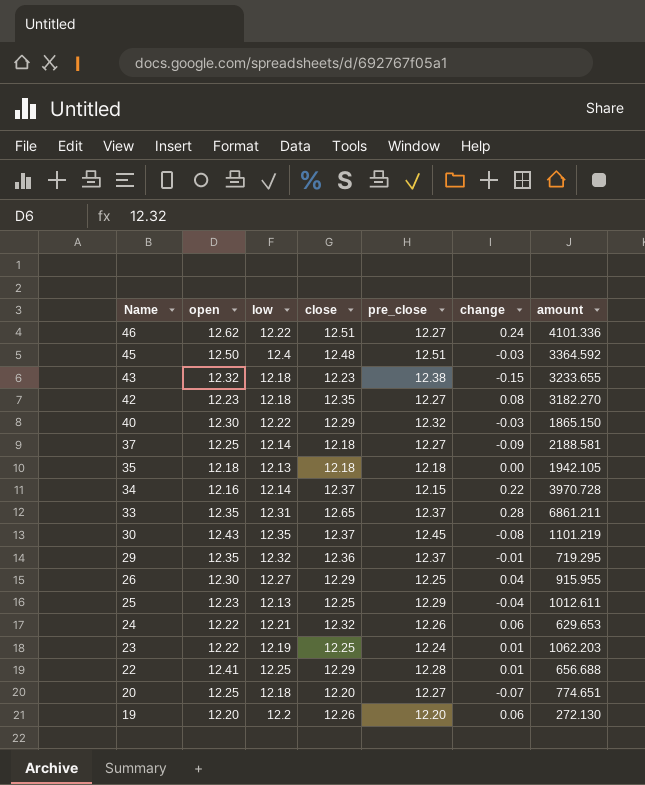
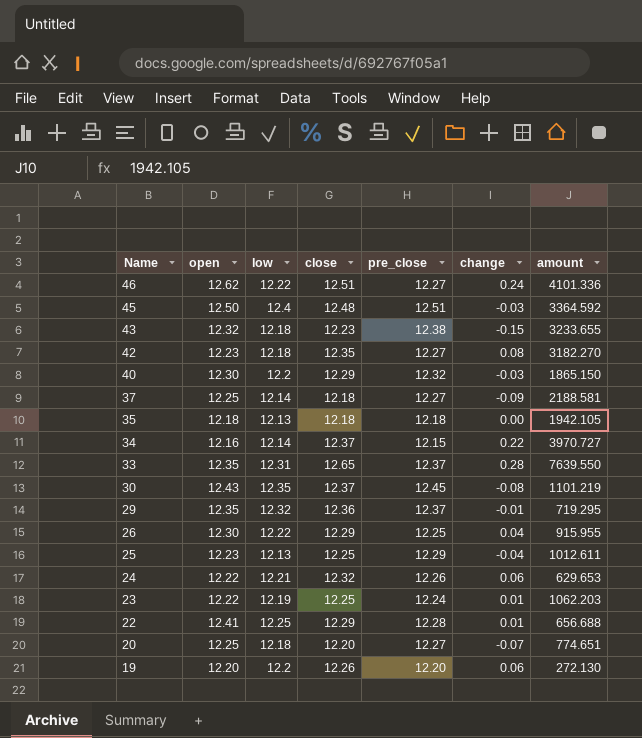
40 | low: 12.22 -> 12.2
34 | amount: 3970.728 -> 3970.727
33 | amount: 6861.211 -> 7639.550
26 | low: 12.27 -> 12.22

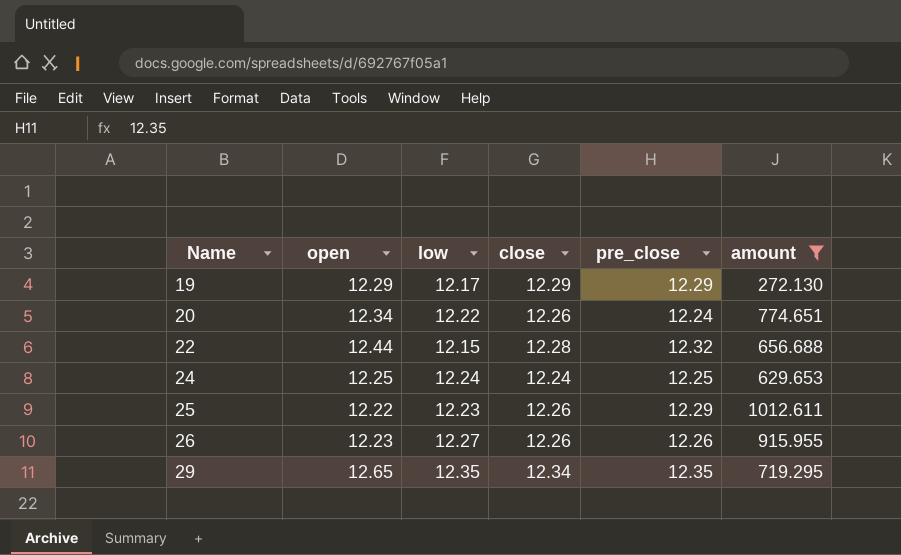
filter: none -> amount <= 1012.611
row order: Name descending -> Name ascending
column change | formula: [close] - [pre_close] -> none
19 | open: 12.20 -> 12.29
19 | low: 12.2 -> 12.17
19 | close: 12.26 -> 12.29
19 | pre_close: 12.20 -> 12.29
20 | open: 12.25 -> 12.34
20 | low: 12.18 -> 12.22
20 | close: 12.20 -> 12.26
20 | pre_close: 12.27 -> 12.24
22 | open: 12.41 -> 12.44
22 | low: 12.25 -> 12.15
22 | close: 12.29 -> 12.28
22 | pre_close: 12.28 -> 12.32
24 | open: 12.22 -> 12.25
24 | low: 12.21 -> 12.24
24 | close: 12.32 -> 12.24
24 | pre_close: 12.26 -> 12.25
25 | open: 12.23 -> 12.22
25 | low: 12.13 -> 12.23
25 | close: 12.25 -> 12.26
26 | open: 12.30 -> 12.23
26 | low: 12.22 -> 12.27
26 | close: 12.29 -> 12.26
26 | pre_close: 12.25 -> 12.26
29 | open: 12.35 -> 12.65
29 | low: 12.32 -> 12.35
29 | close: 12.36 -> 12.34
29 | pre_close: 12.37 -> 12.35

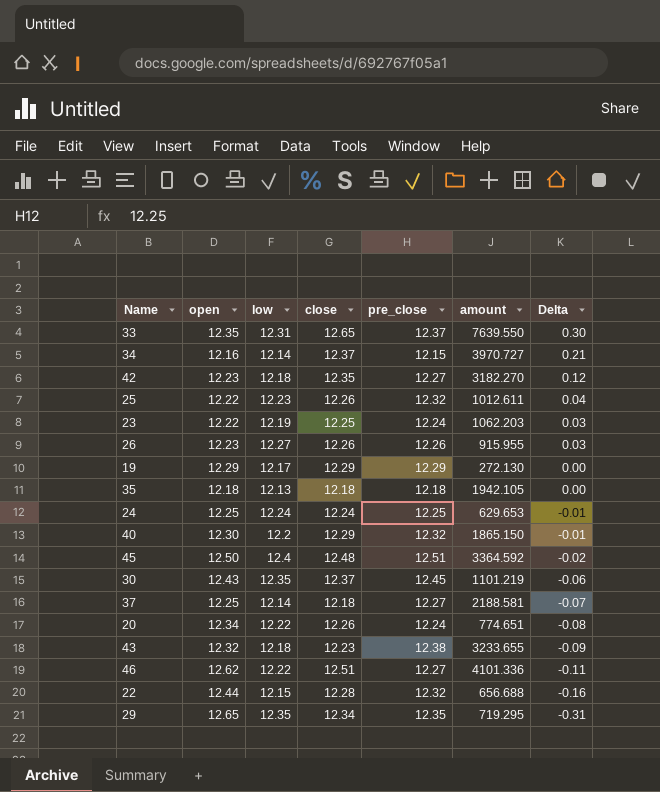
filter: amount <= 1012.611 -> none
row order: Name ascending -> Delta descending
column Delta | formula: none -> [close] - [open]
25 | pre_close: 12.29 -> 12.32

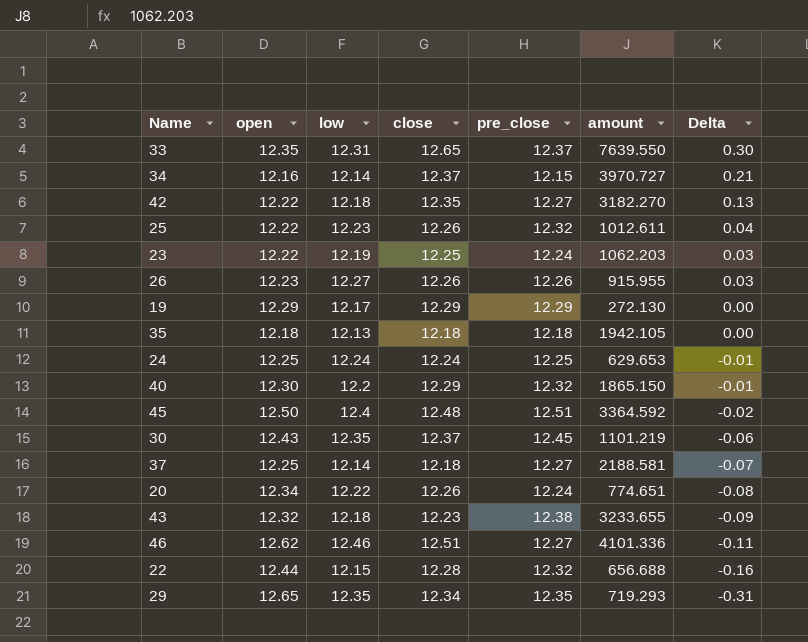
42 | open: 12.23 -> 12.22
42 | Delta: 0.12 -> 0.13
46 | low: 12.22 -> 12.46
29 | amount: 719.295 -> 719.293

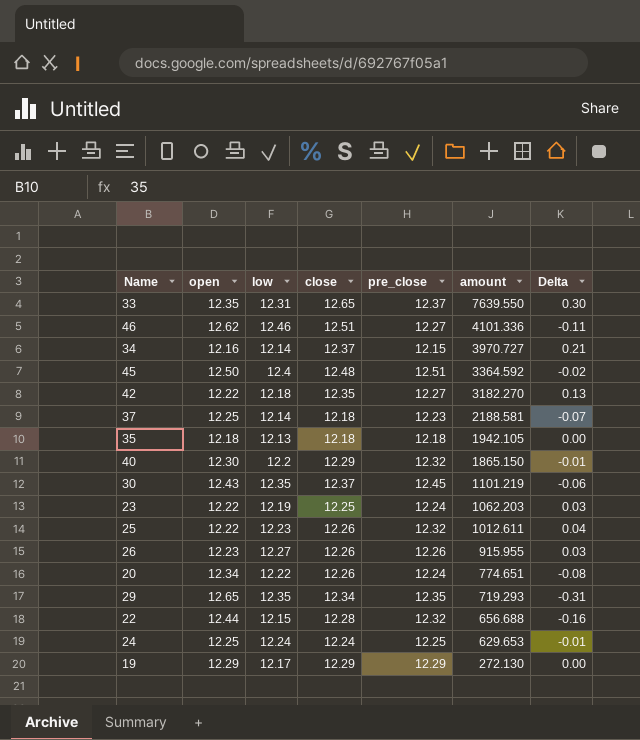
row order: Delta descending -> amount descending
row 43: 12.32 | 12.18 | 12.23 | 12.38 | 3233.655 | -0.09 -> none
37 | pre_close: 12.27 -> 12.23

